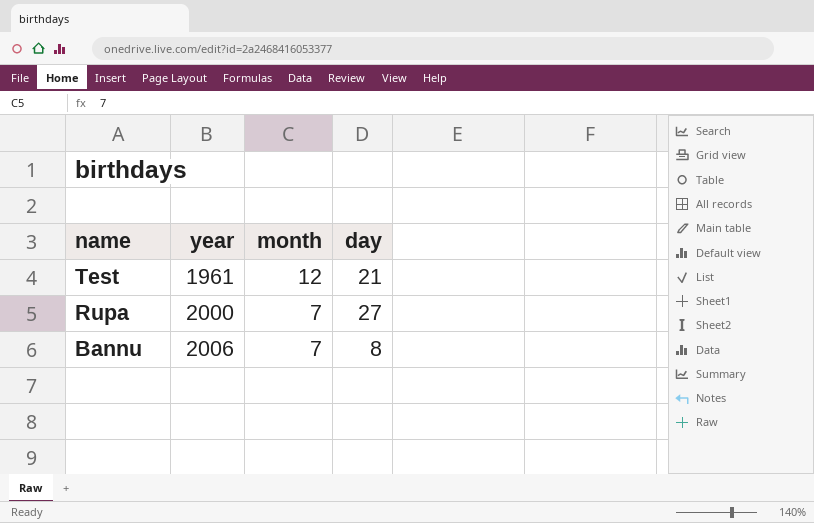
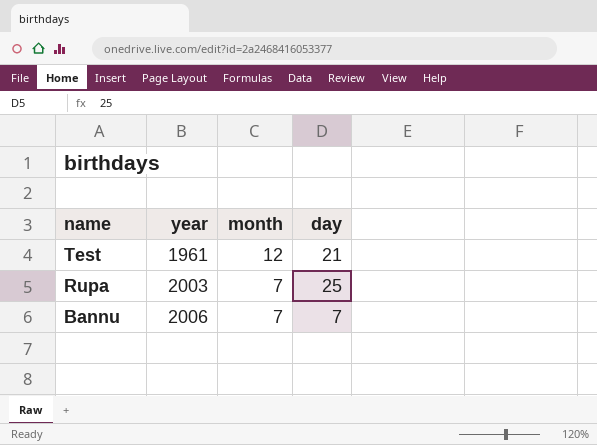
Rupa | year: 2000 -> 2003
Rupa | day: 27 -> 25
Bannu | day: 8 -> 7

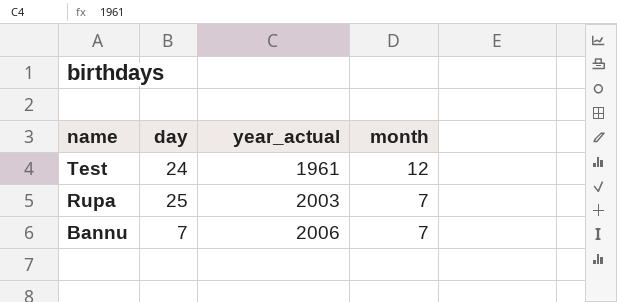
column day | position: 4 -> 2
column name: year -> year_actual
Test | day: 21 -> 24

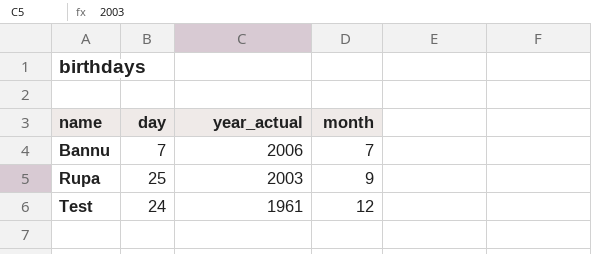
row order: name descending -> name ascending
Rupa | month: 7 -> 9

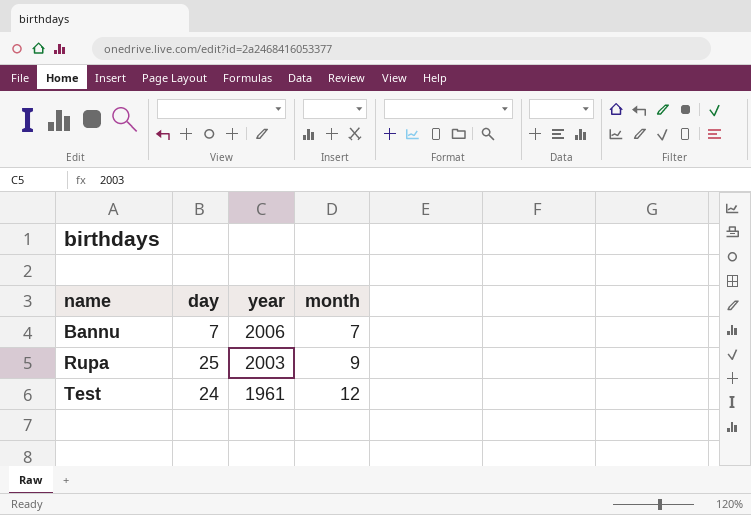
column name: year_actual -> year

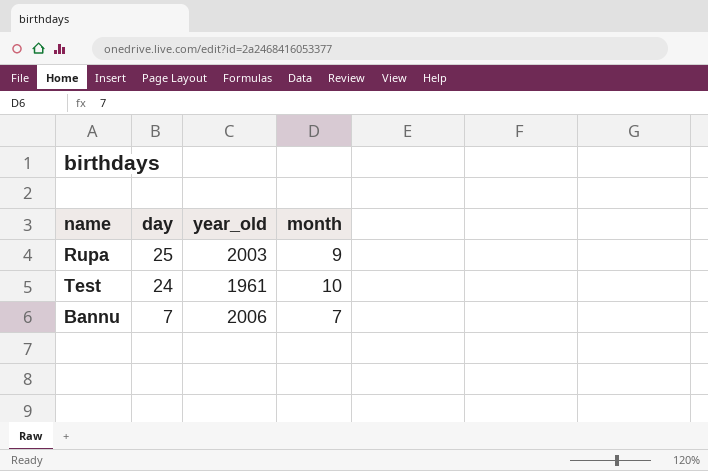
row order: name ascending -> day descending
column name: year -> year_old
Test | month: 12 -> 10

